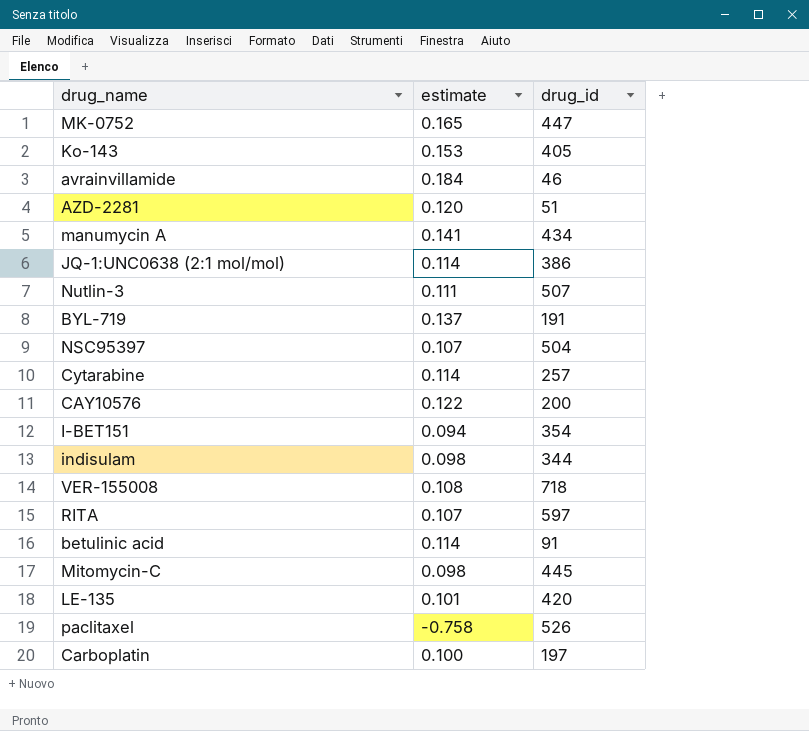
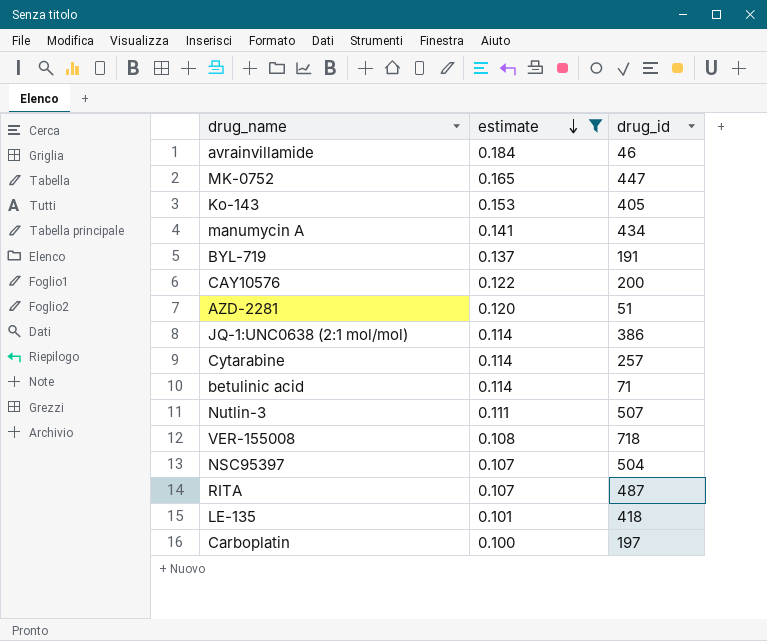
filter: none -> estimate >= 0.100
row order: none -> estimate descending
betulinic acid | drug_id: 91 -> 71
RITA | drug_id: 597 -> 487
LE-135 | drug_id: 420 -> 418

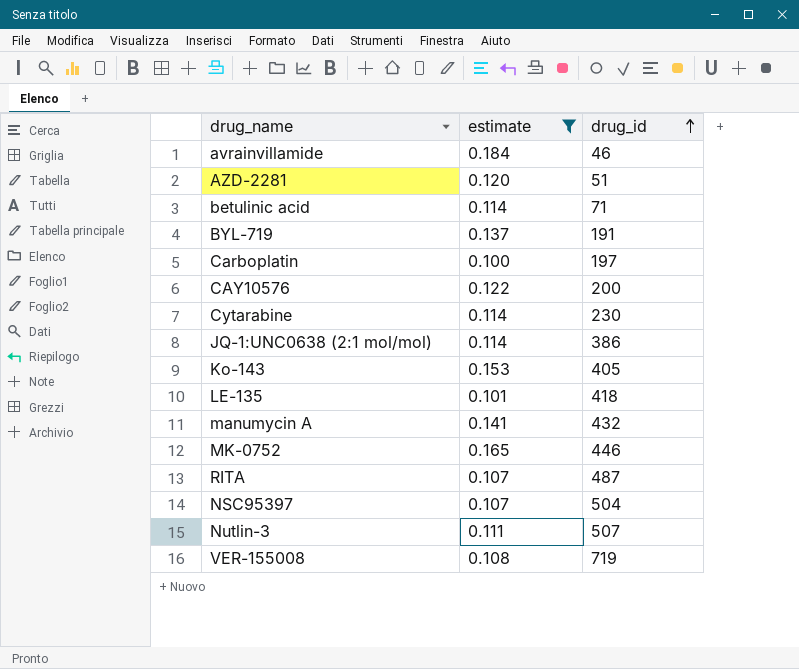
row order: estimate descending -> drug_id ascending
Cytarabine | drug_id: 257 -> 230
manumycin A | drug_id: 434 -> 432
MK-0752 | drug_id: 447 -> 446
VER-155008 | drug_id: 718 -> 719

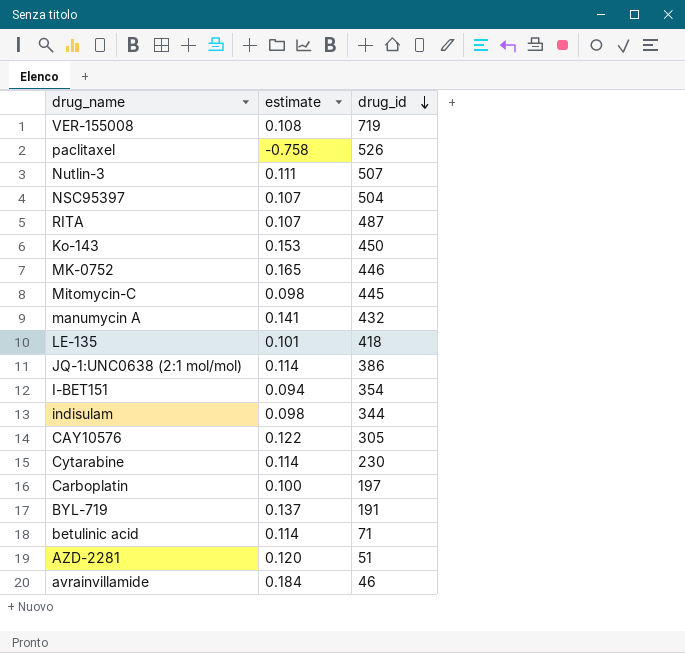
filter: estimate >= 0.100 -> none
row order: drug_id ascending -> drug_id descending
Ko-143 | drug_id: 405 -> 450
CAY10576 | drug_id: 200 -> 305

